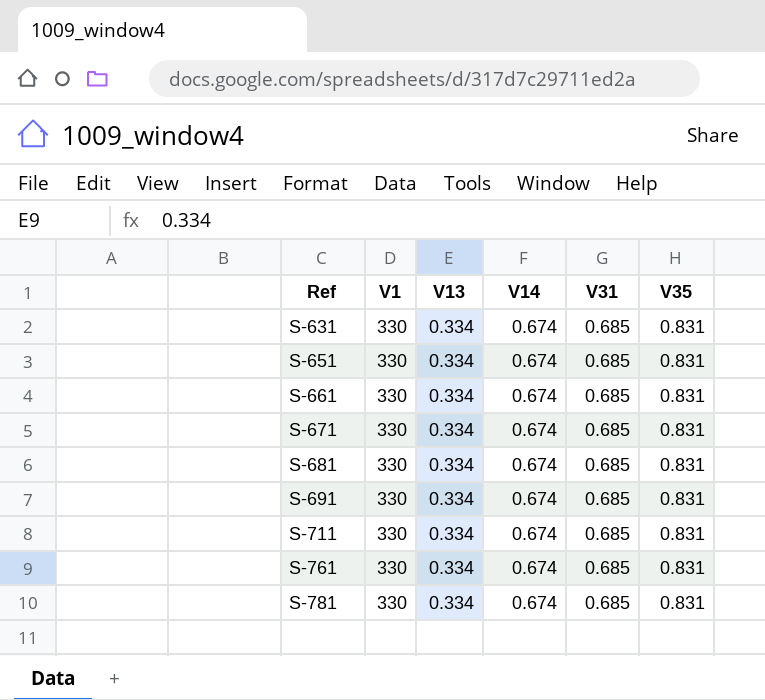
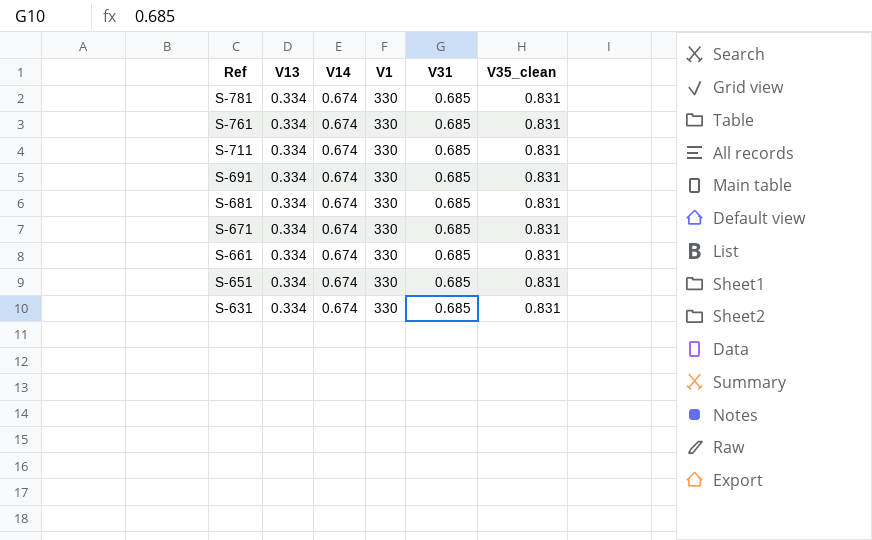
row order: Ref ascending -> Ref descending
column V1 | position: 2 -> 4
column name: V35 -> V35_clean

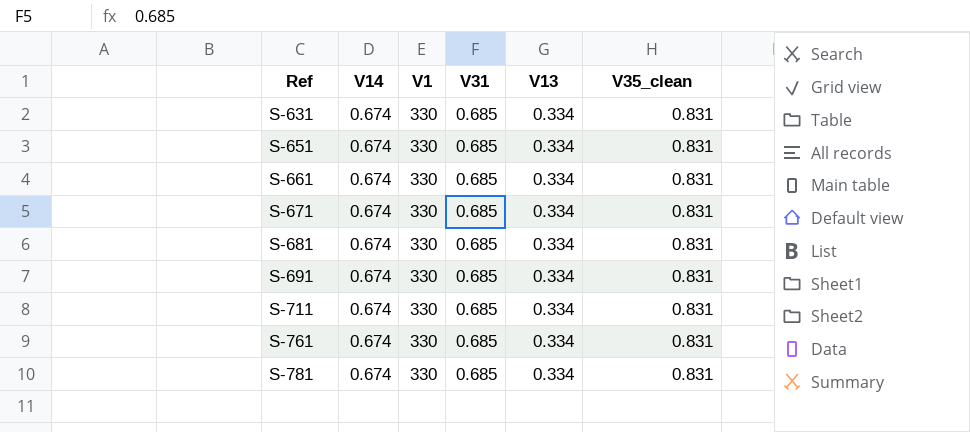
row order: Ref descending -> Ref ascending
column V13 | position: 2 -> 5

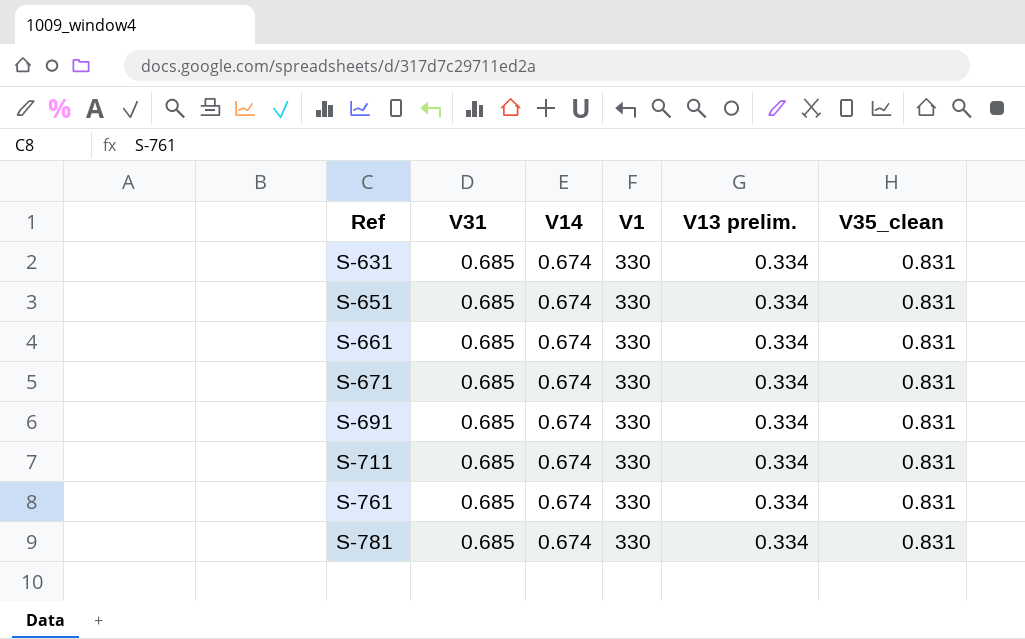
column V31 | position: 4 -> 2
column name: V13 -> V13 prelim.
row S-681: 0.674 | 330 | 0.685 | 0.334 | 0.831 -> none

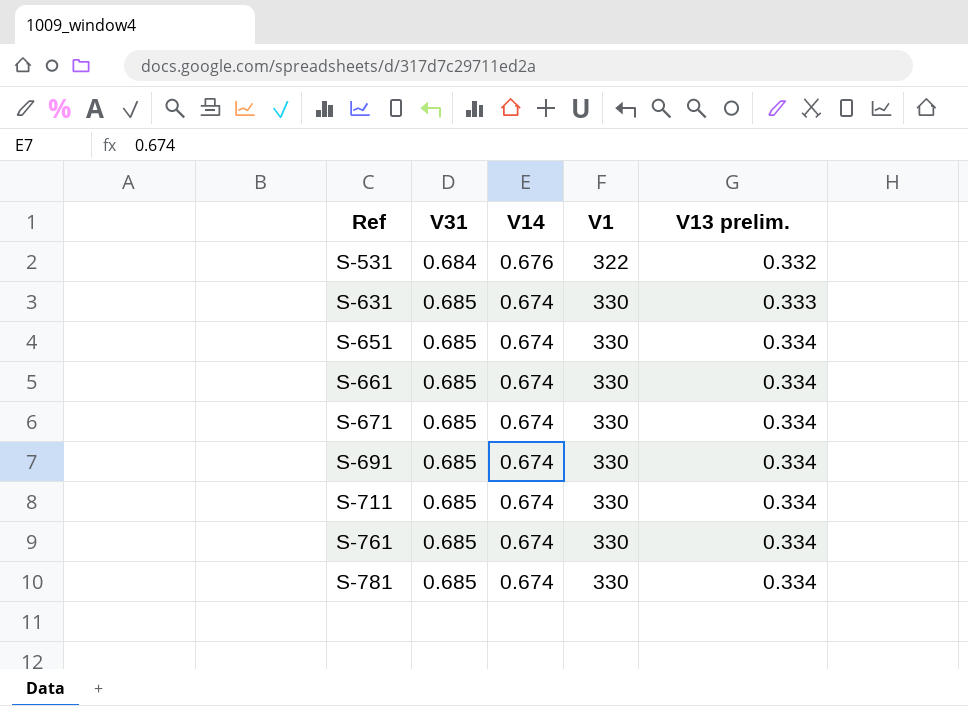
column V35_clean | position: 6 -> none
row S-531: none -> 0.684 | 0.676 | 322 | 0.332
S-631 | V13 prelim.: 0.334 -> 0.333

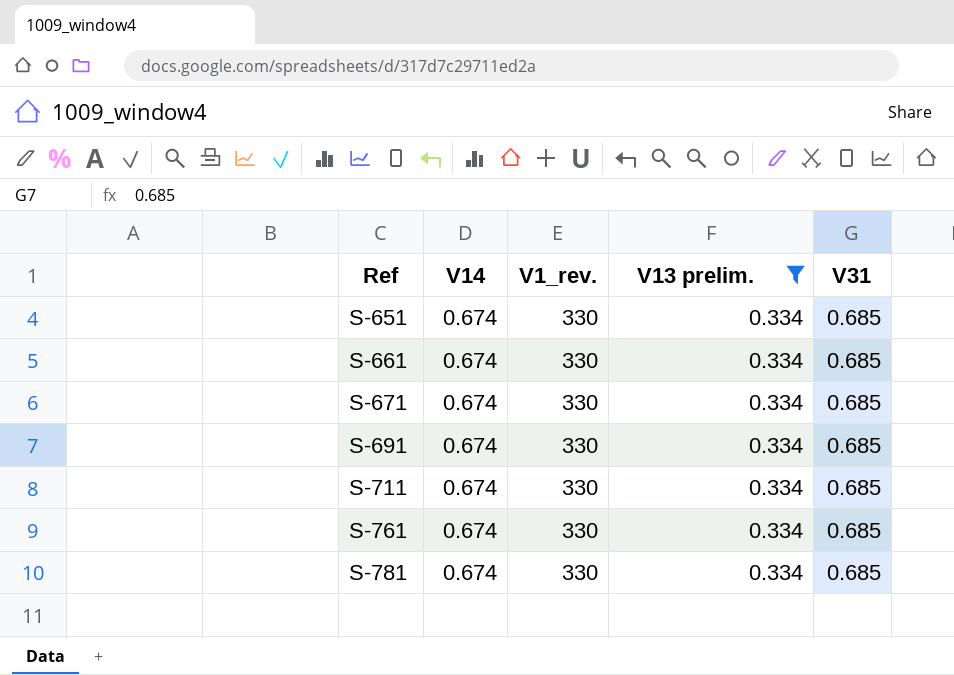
filter: none -> V13 prelim. = 0.334
column name: V1 -> V1_rev.
column V31 | position: 2 -> 5

